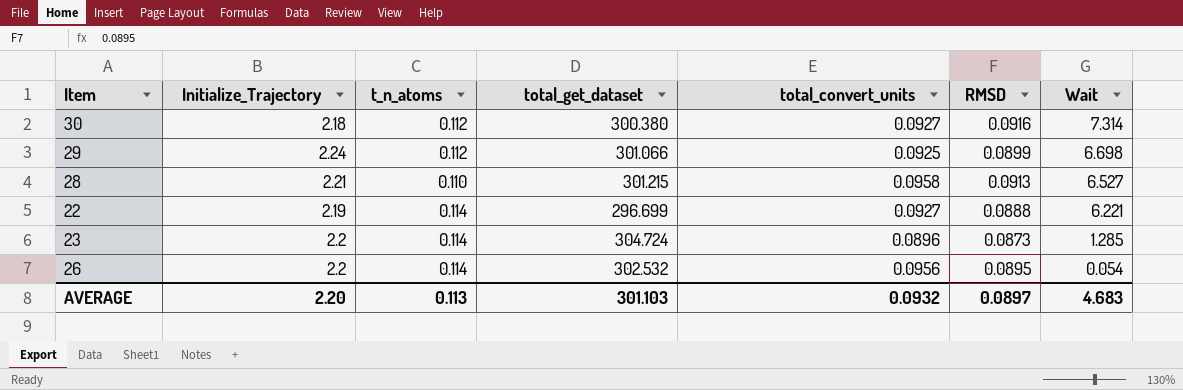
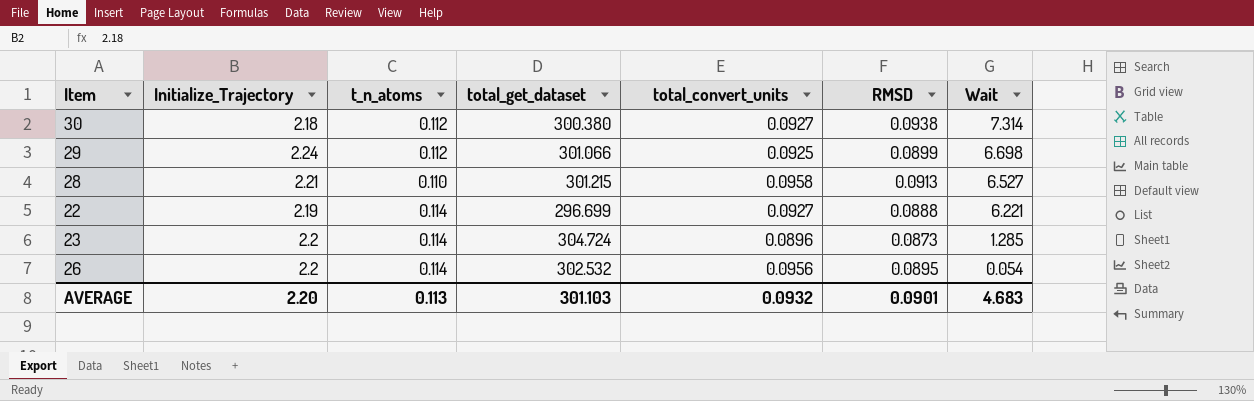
30 | RMSD: 0.0916 -> 0.0938
AVERAGE | RMSD: 0.0897 -> 0.0901

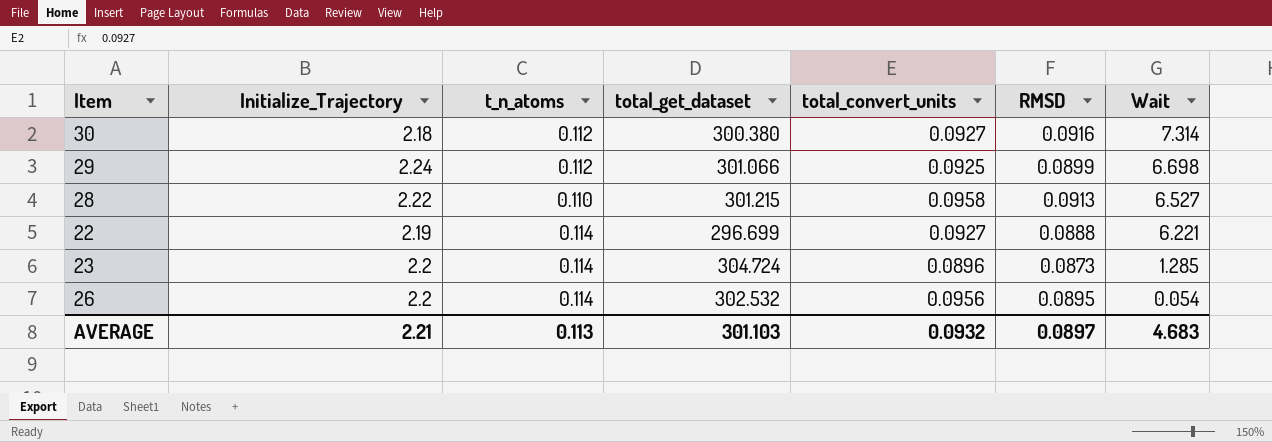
30 | RMSD: 0.0938 -> 0.0916
28 | Initialize_Trajectory: 2.21 -> 2.22
AVERAGE | Initialize_Trajectory: 2.20 -> 2.21
AVERAGE | RMSD: 0.0901 -> 0.0897

